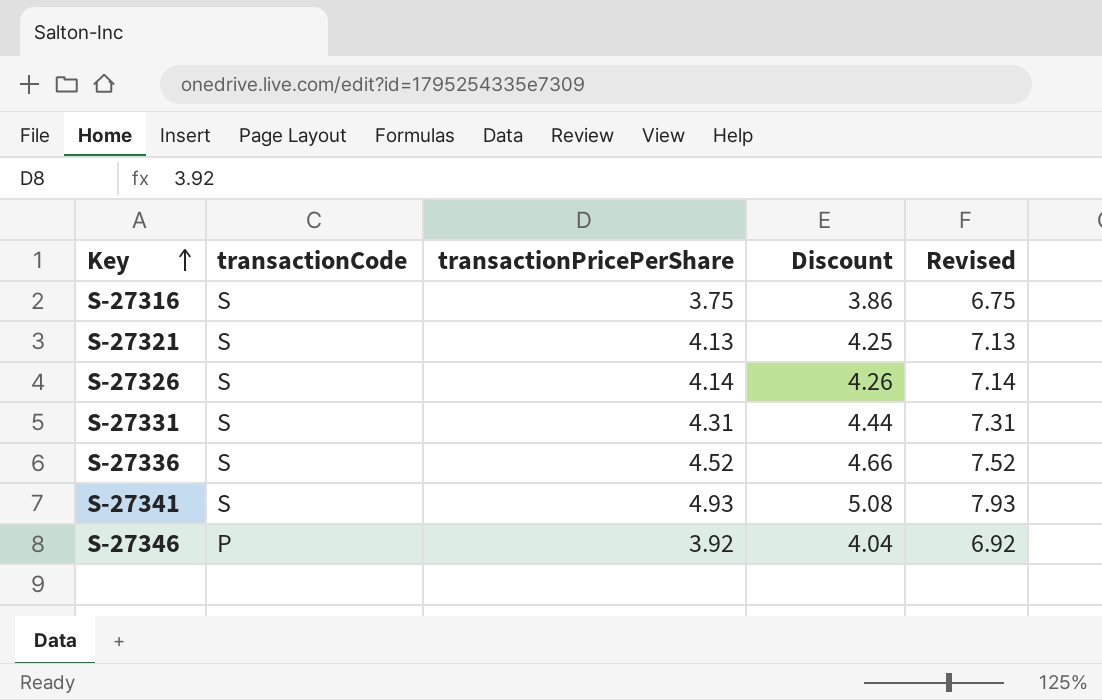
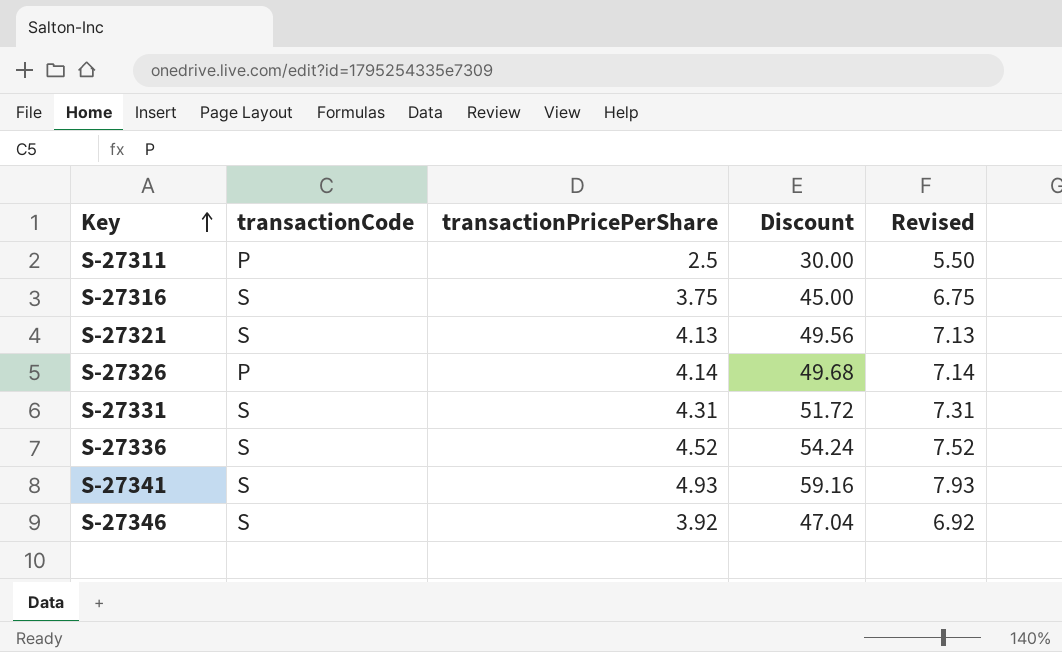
column Discount | formula: [transactionPricePerShare] * 1.03 -> [transactionPricePerShare] * 12
row S-27311: none -> P | 2.5 | 30.00 | 5.50
S-27326 | transactionCode: S -> P
S-27346 | transactionCode: P -> S

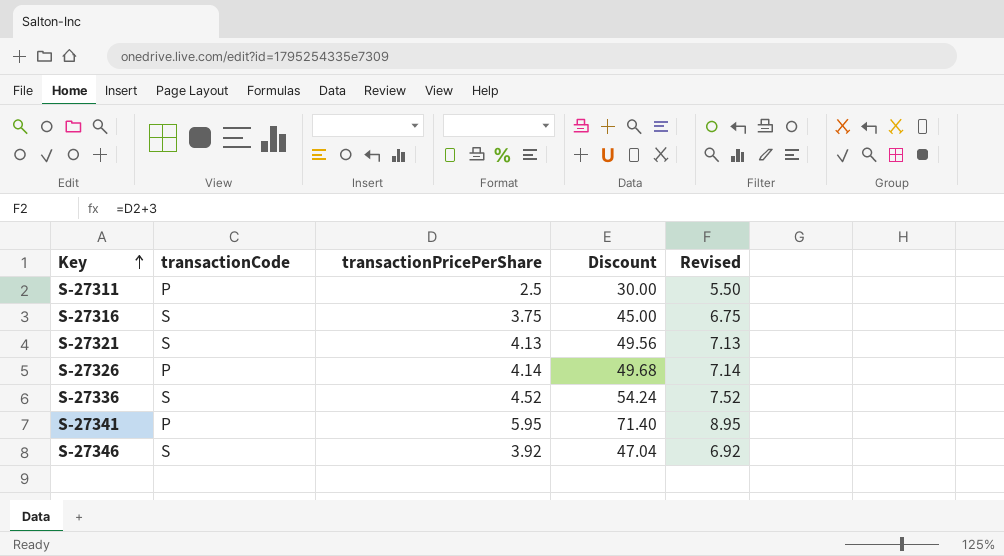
row S-27331: S | 4.31 | 51.72 | 7.31 -> none
S-27341 | transactionCode: S -> P
S-27341 | transactionPricePerShare: 4.93 -> 5.95
S-27341 | Discount: 59.16 -> 71.40
S-27341 | Revised: 7.93 -> 8.95

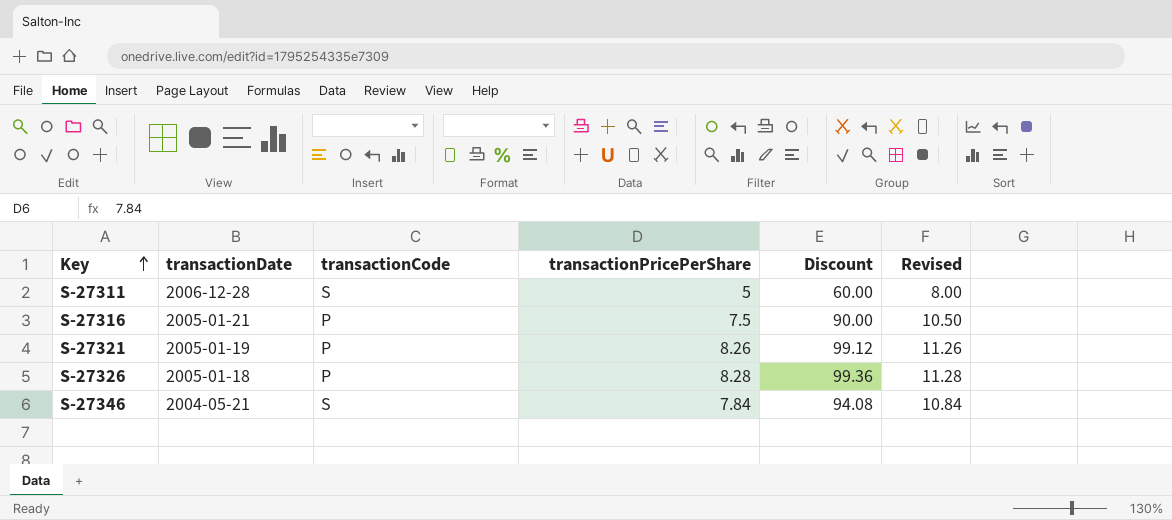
column transactionDate | position: none -> 2
row S-27336: S | 4.52 | 54.24 | 7.52 -> none
row S-27341: P | 5.95 | 71.40 | 8.95 -> none
S-27311 | transactionCode: P -> S
S-27311 | transactionPricePerShare: 2.5 -> 5
S-27311 | Discount: 30.00 -> 60.00
S-27311 | Revised: 5.50 -> 8.00
S-27316 | transactionCode: S -> P
S-27316 | transactionPricePerShare: 3.75 -> 7.5
S-27316 | Discount: 45.00 -> 90.00
S-27316 | Revised: 6.75 -> 10.50
S-27321 | transactionCode: S -> P
S-27321 | transactionPricePerShare: 4.13 -> 8.26
S-27321 | Discount: 49.56 -> 99.12
S-27321 | Revised: 7.13 -> 11.26
S-27326 | transactionPricePerShare: 4.14 -> 8.28
S-27326 | Discount: 49.68 -> 99.36
S-27326 | Revised: 7.14 -> 11.28
S-27346 | transactionPricePerShare: 3.92 -> 7.84
S-27346 | Discount: 47.04 -> 94.08
S-27346 | Revised: 6.92 -> 10.84

